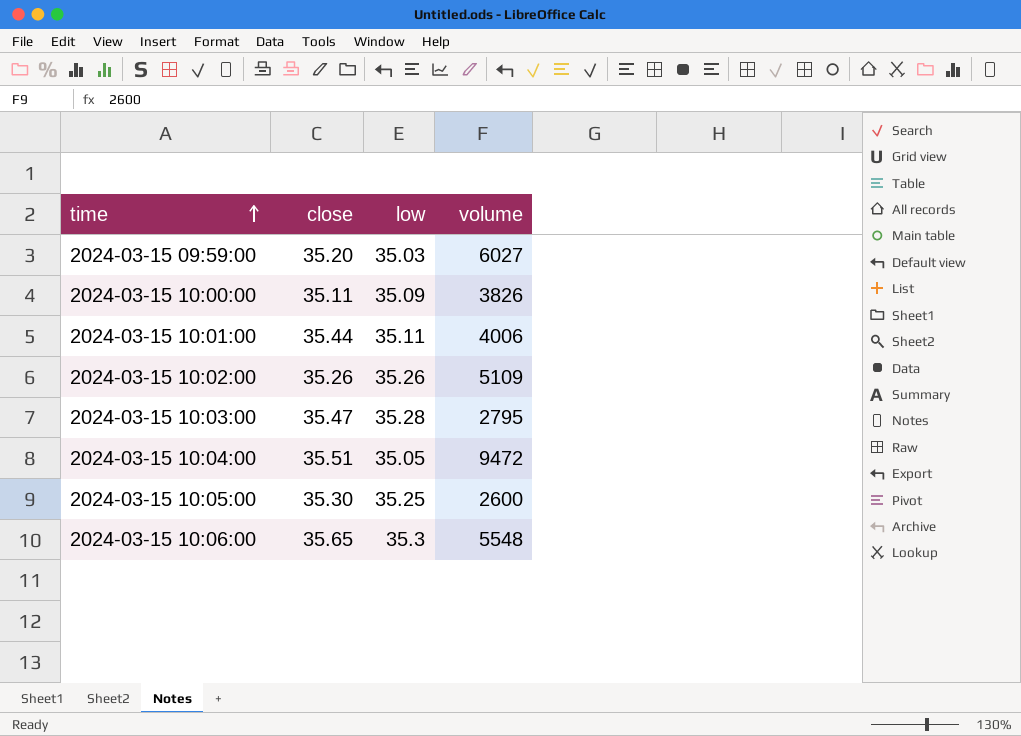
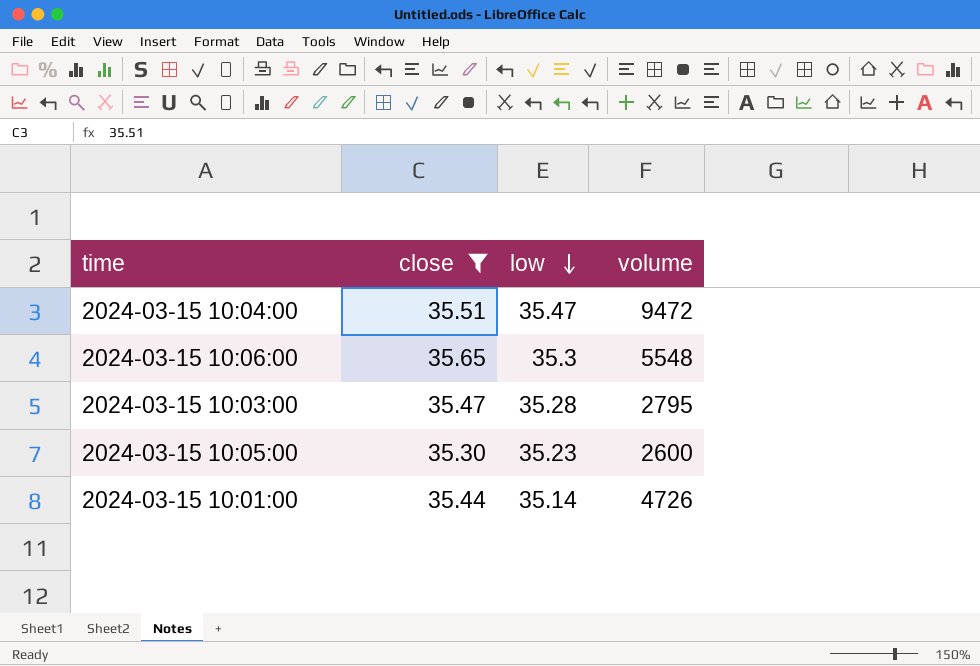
filter: none -> close >= 35.30
row order: time ascending -> low descending
2024-03-15 10:04:00 | low: 35.05 -> 35.47
2024-03-15 10:05:00 | low: 35.25 -> 35.23
2024-03-15 10:01:00 | low: 35.11 -> 35.14
2024-03-15 10:01:00 | volume: 4006 -> 4726

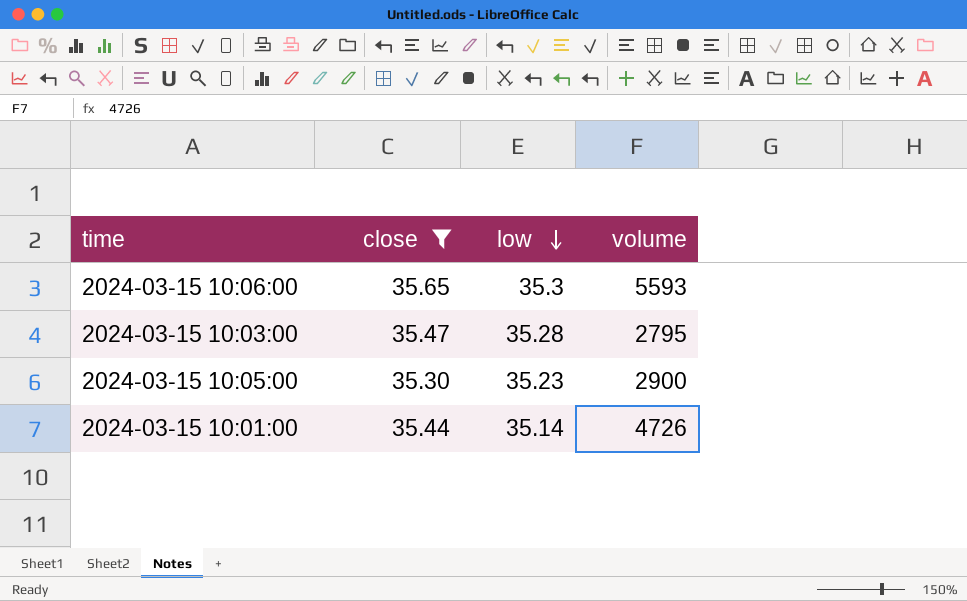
row 2024-03-15 10:04:00: 35.51 | 35.47 | 9472 -> none
2024-03-15 10:06:00 | volume: 5548 -> 5593
2024-03-15 10:05:00 | volume: 2600 -> 2900

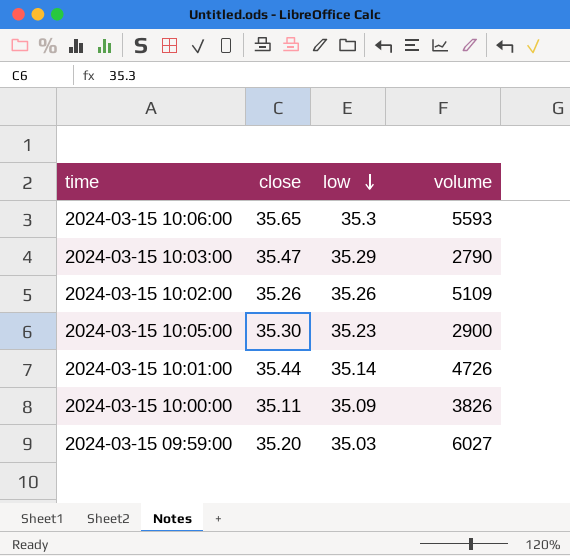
filter: close >= 35.30 -> none
2024-03-15 10:03:00 | low: 35.28 -> 35.29
2024-03-15 10:03:00 | volume: 2795 -> 2790

